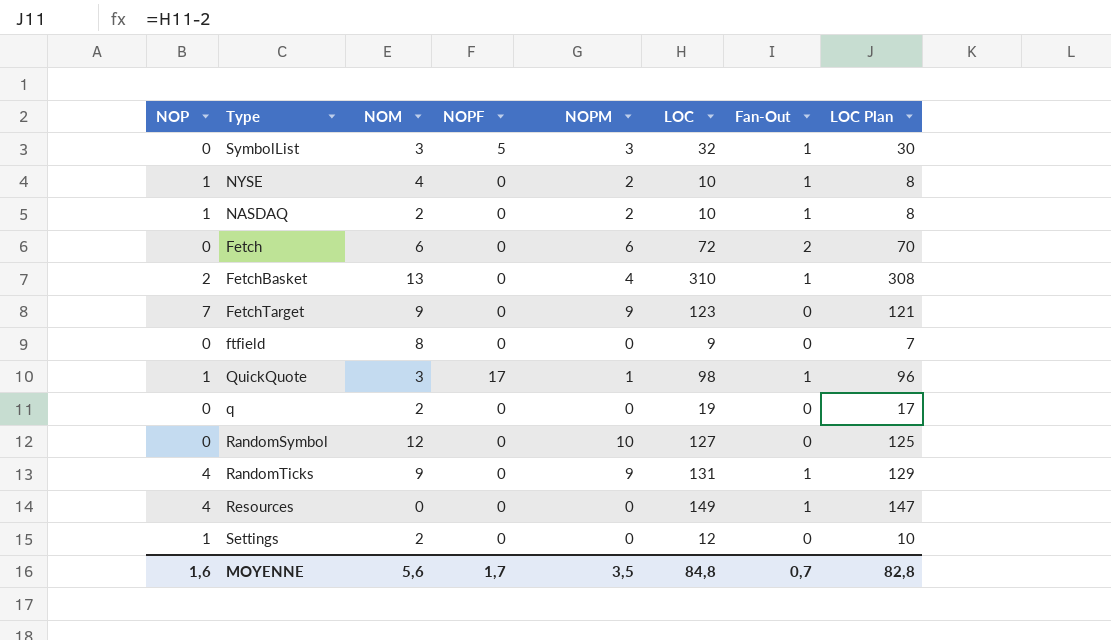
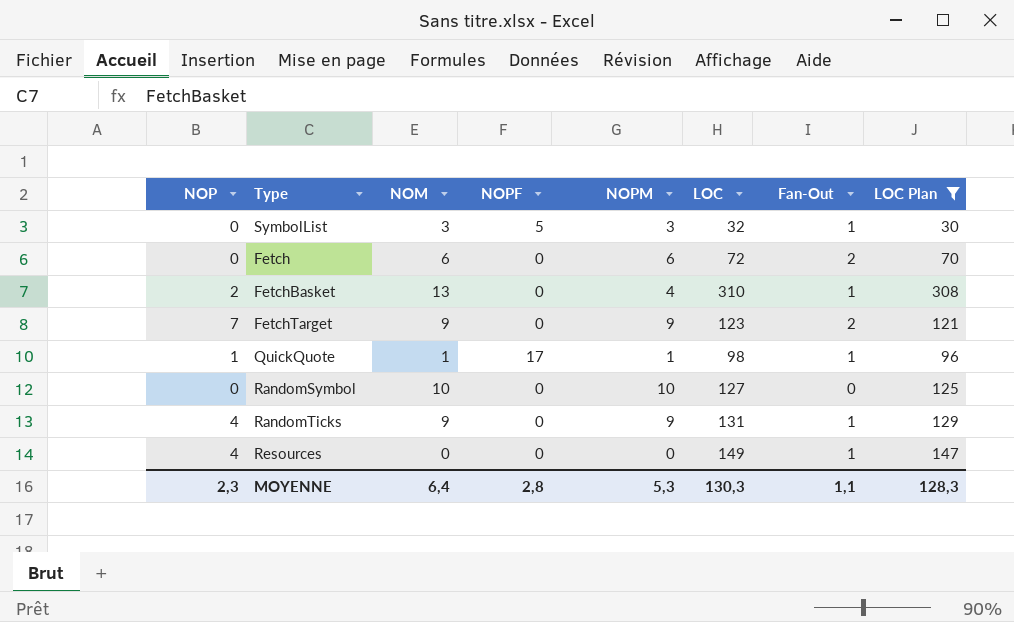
filter: none -> LOC Plan >= 30
FetchTarget | Fan-Out: 0 -> 2
QuickQuote | NOM: 3 -> 1
RandomSymbol | NOM: 12 -> 10
MOYENNE | NOP: 1,6 -> 2,3
MOYENNE | NOM: 5,6 -> 6,4
MOYENNE | NOPF: 1,7 -> 2,8
MOYENNE | NOPM: 3,5 -> 5,3
MOYENNE | LOC: 84,8 -> 130,3
MOYENNE | Fan-Out: 0,7 -> 1,1
MOYENNE | LOC Plan: 82,8 -> 128,3

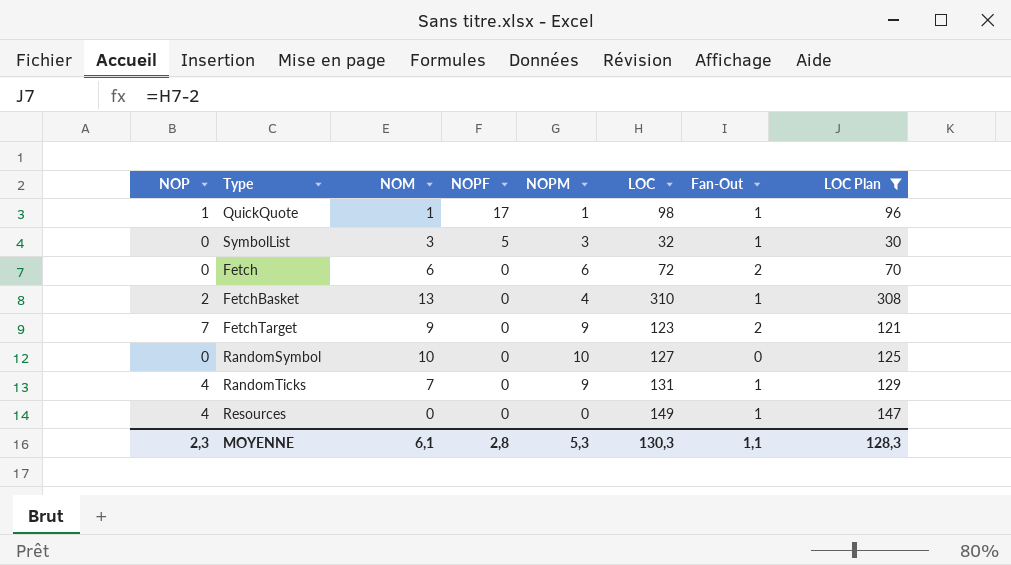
row order: none -> NOPF descending
RandomTicks | NOM: 9 -> 7
MOYENNE | NOM: 6,4 -> 6,1

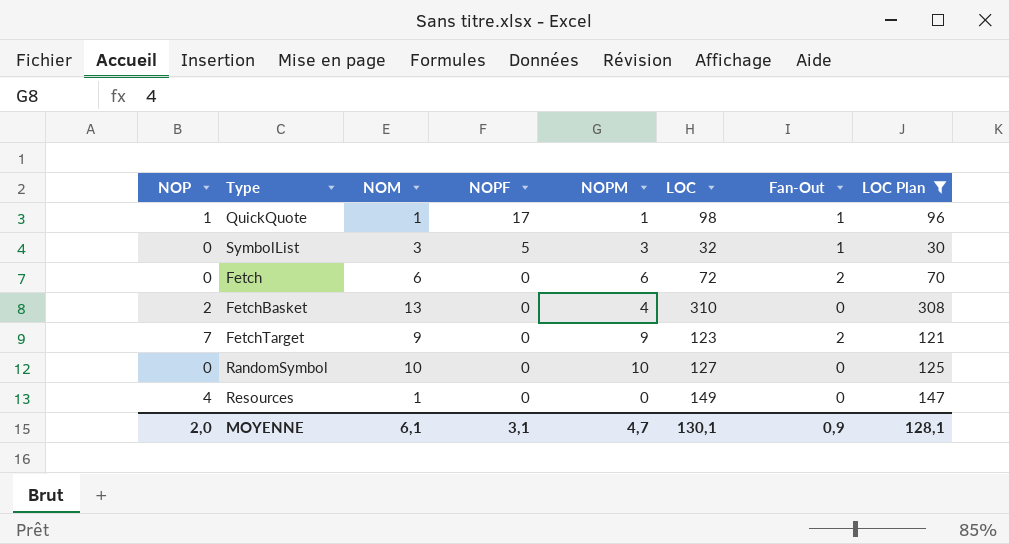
row RandomTicks: 4 | 7 | 0 | 9 | 131 | 1 | 129 -> none
FetchBasket | Fan-Out: 1 -> 0
Resources | NOM: 0 -> 1
Resources | Fan-Out: 1 -> 0
MOYENNE | NOP: 2,3 -> 2,0
MOYENNE | NOPF: 2,8 -> 3,1
MOYENNE | NOPM: 5,3 -> 4,7
MOYENNE | LOC: 130,3 -> 130,1
MOYENNE | Fan-Out: 1,1 -> 0,9
MOYENNE | LOC Plan: 128,3 -> 128,1

